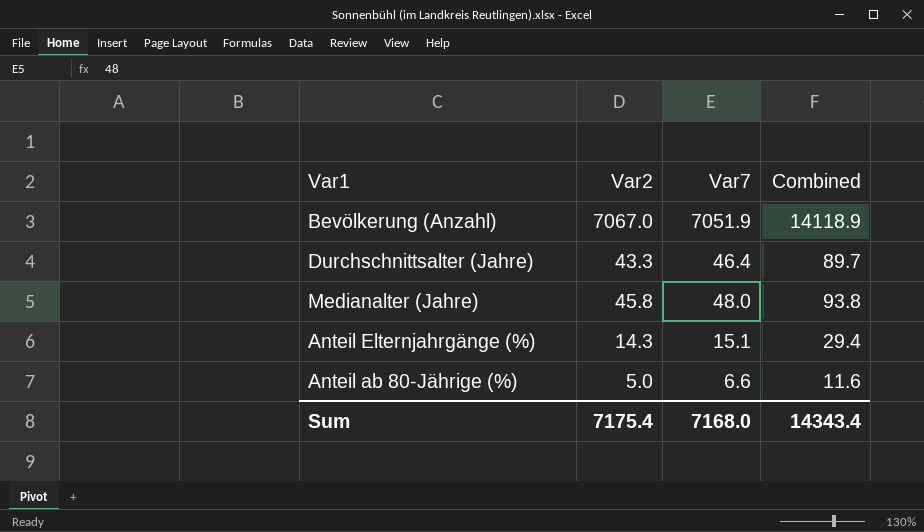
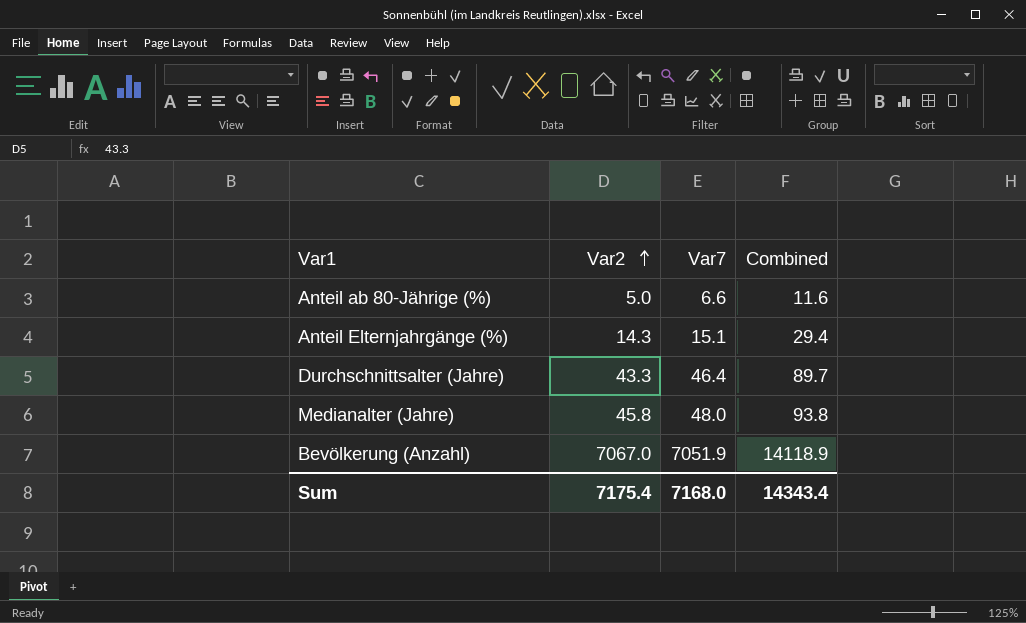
row order: none -> Var2 ascending

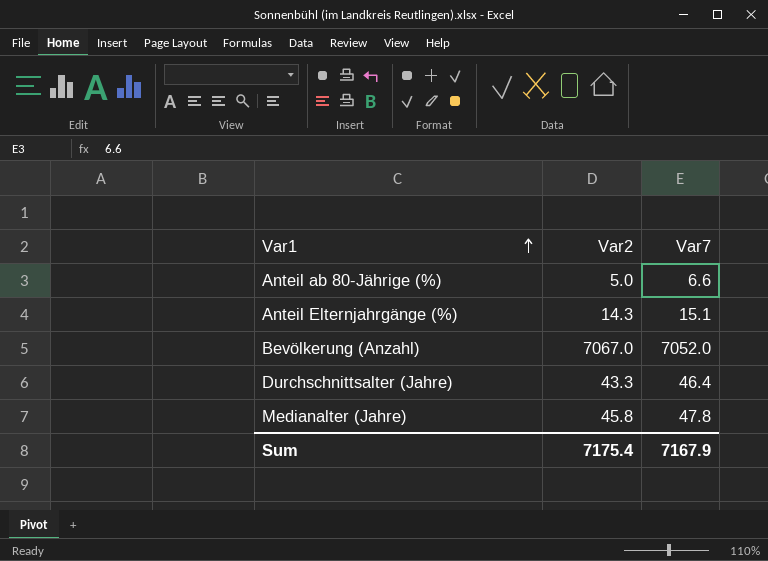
row order: Var2 ascending -> Var1 ascending
column Combined | formula: [Var2] + [Var7] -> none
Bevölkerung (Anzahl) | Var7: 7051.9 -> 7052.0
Medianalter (Jahre) | Var7: 48.0 -> 47.8
Sum | Var7: 7168.0 -> 7167.9

